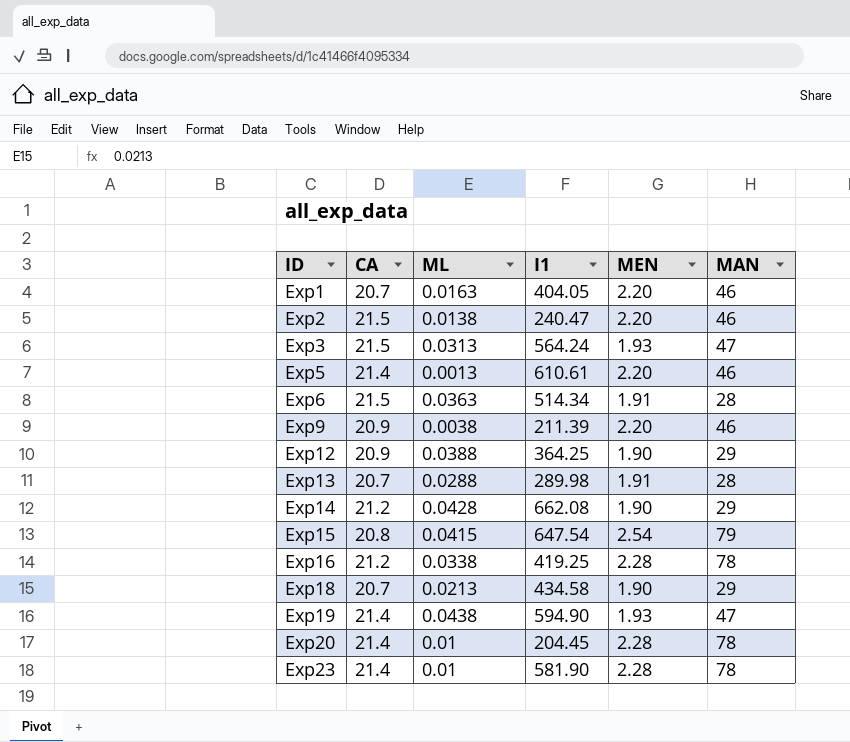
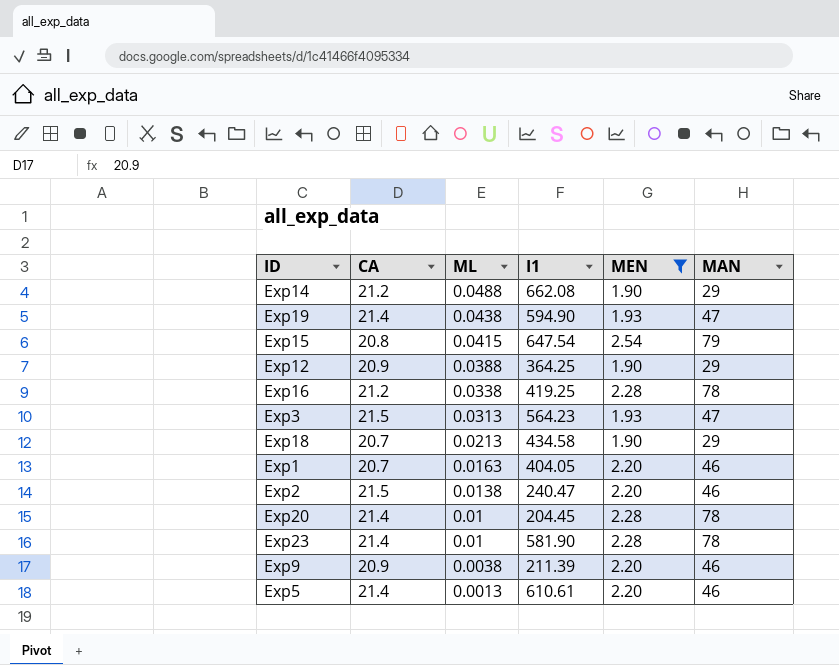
filter: none -> MEN != 1.91
row order: ID ascending -> ML descending
Exp14 | ML: 0.0428 -> 0.0488
Exp3 | I1: 564.24 -> 564.23

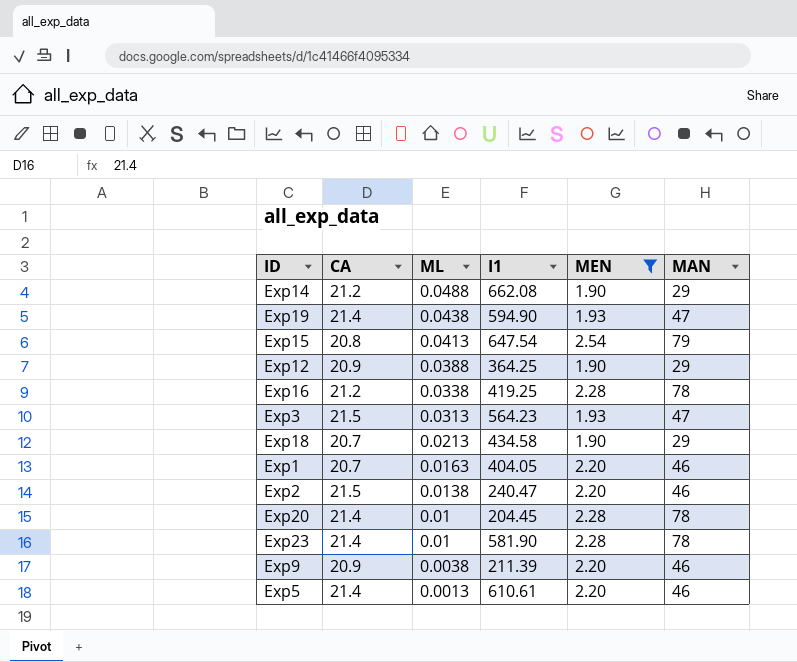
Exp15 | ML: 0.0415 -> 0.0413

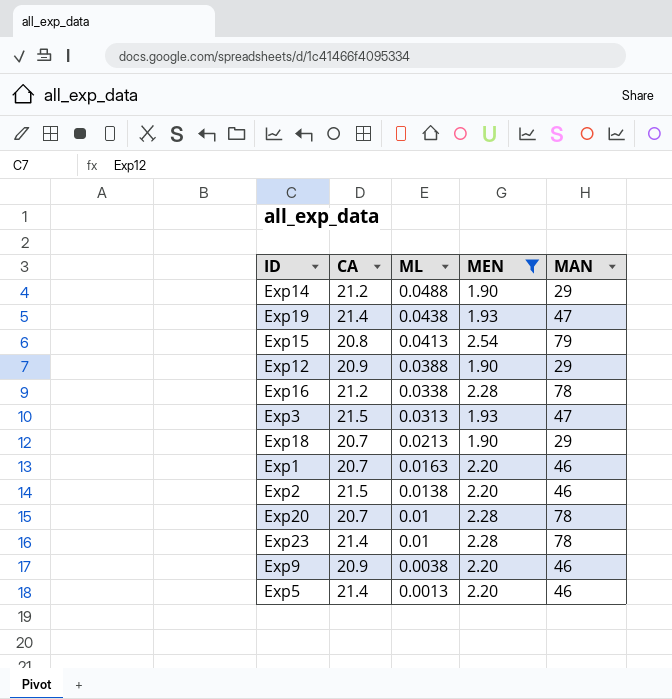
column I1 | position: 4 -> none
Exp20 | CA: 21.4 -> 20.7

